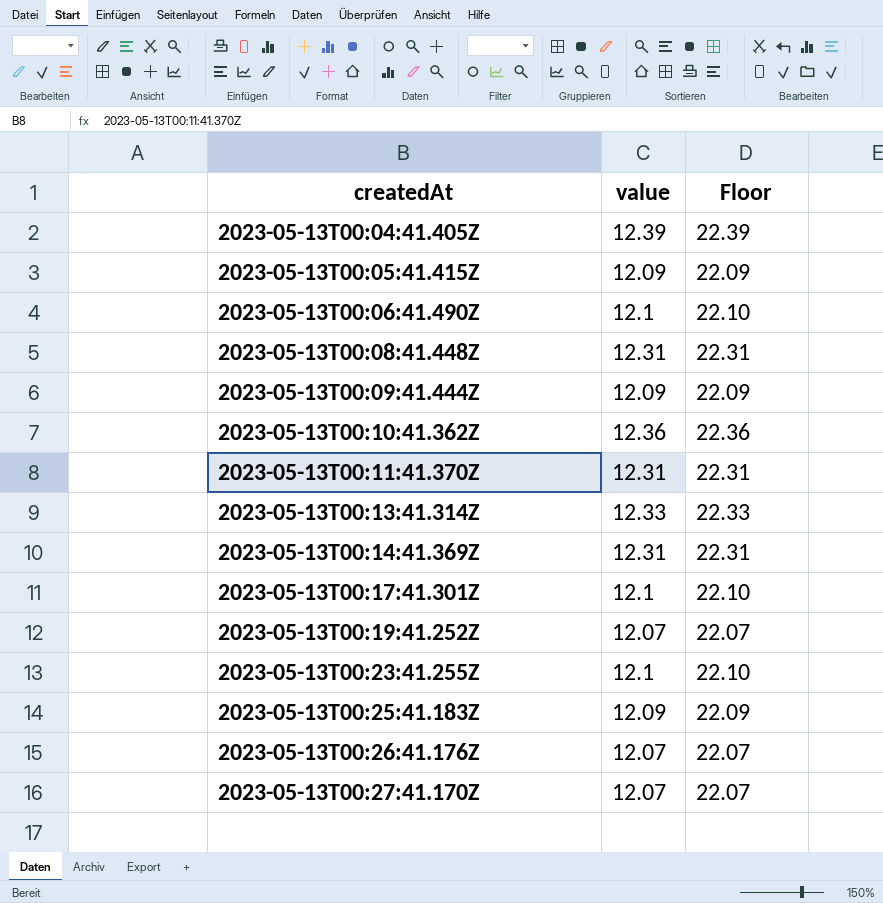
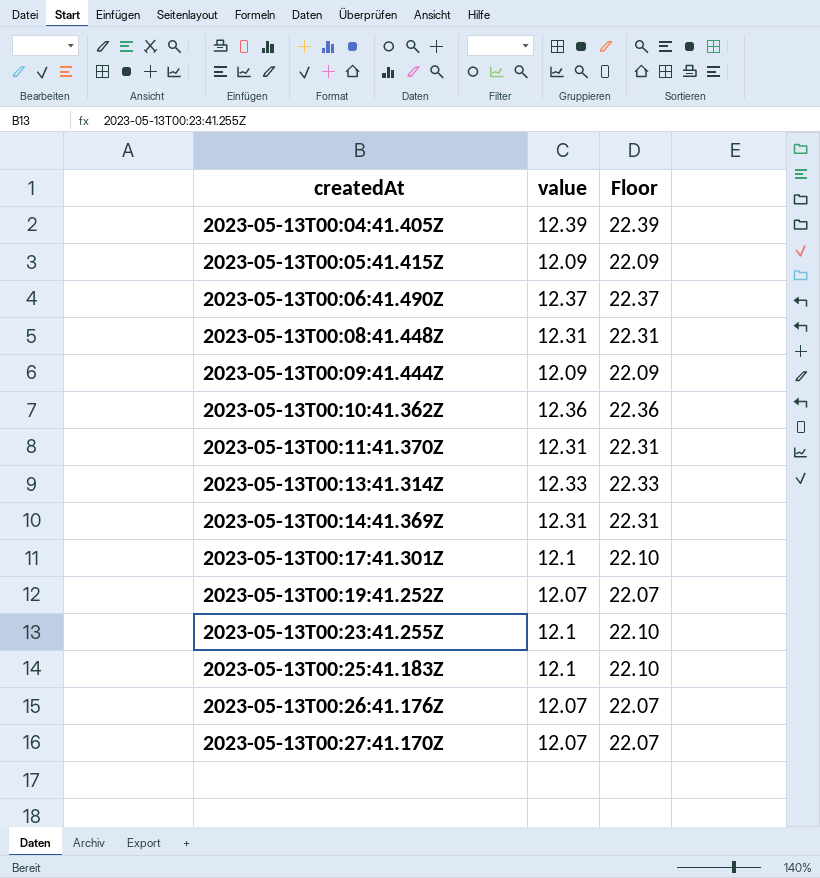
2023-05-13T00:06:41.490Z | value: 12.1 -> 12.37
2023-05-13T00:06:41.490Z | Floor: 22.10 -> 22.37
2023-05-13T00:25:41.183Z | value: 12.09 -> 12.1
2023-05-13T00:25:41.183Z | Floor: 22.09 -> 22.10

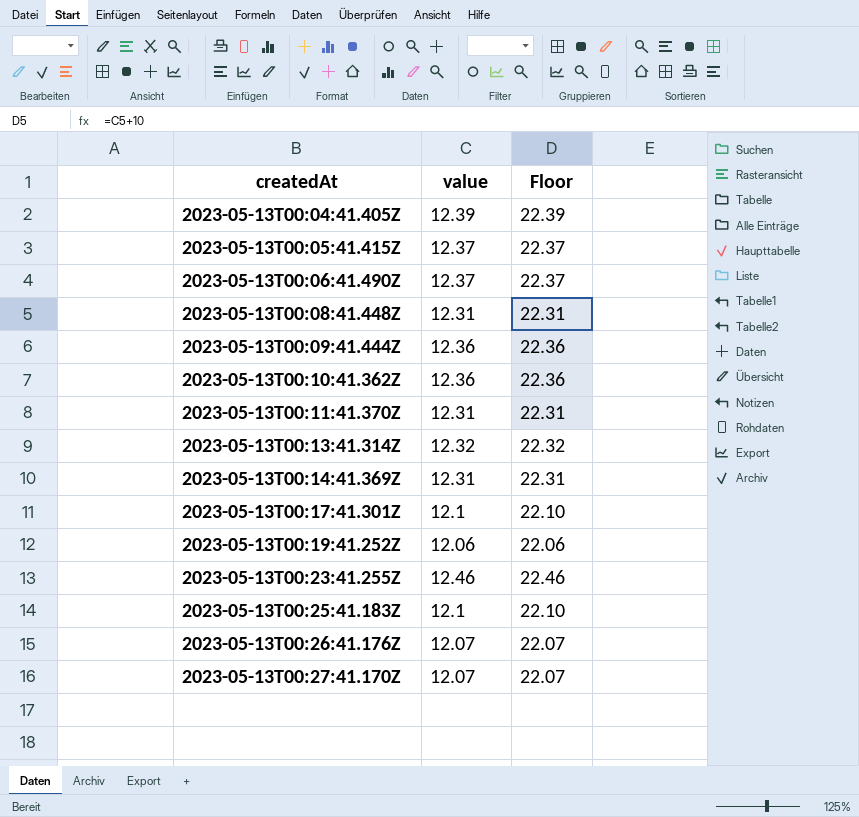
2023-05-13T00:05:41.415Z | value: 12.09 -> 12.37
2023-05-13T00:05:41.415Z | Floor: 22.09 -> 22.37
2023-05-13T00:09:41.444Z | value: 12.09 -> 12.36
2023-05-13T00:09:41.444Z | Floor: 22.09 -> 22.36
2023-05-13T00:13:41.314Z | value: 12.33 -> 12.32
2023-05-13T00:13:41.314Z | Floor: 22.33 -> 22.32
2023-05-13T00:19:41.252Z | value: 12.07 -> 12.06
2023-05-13T00:19:41.252Z | Floor: 22.07 -> 22.06
2023-05-13T00:23:41.255Z | value: 12.1 -> 12.46
2023-05-13T00:23:41.255Z | Floor: 22.10 -> 22.46

